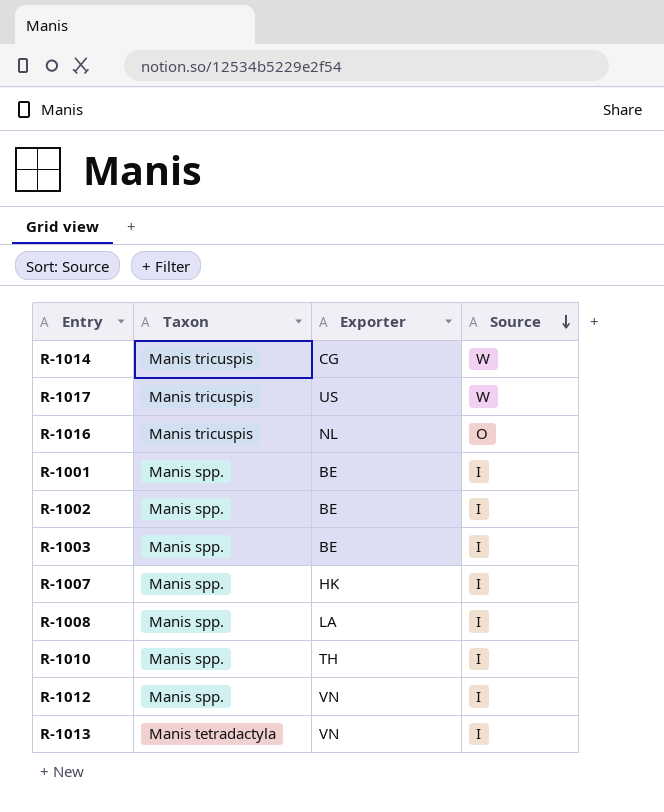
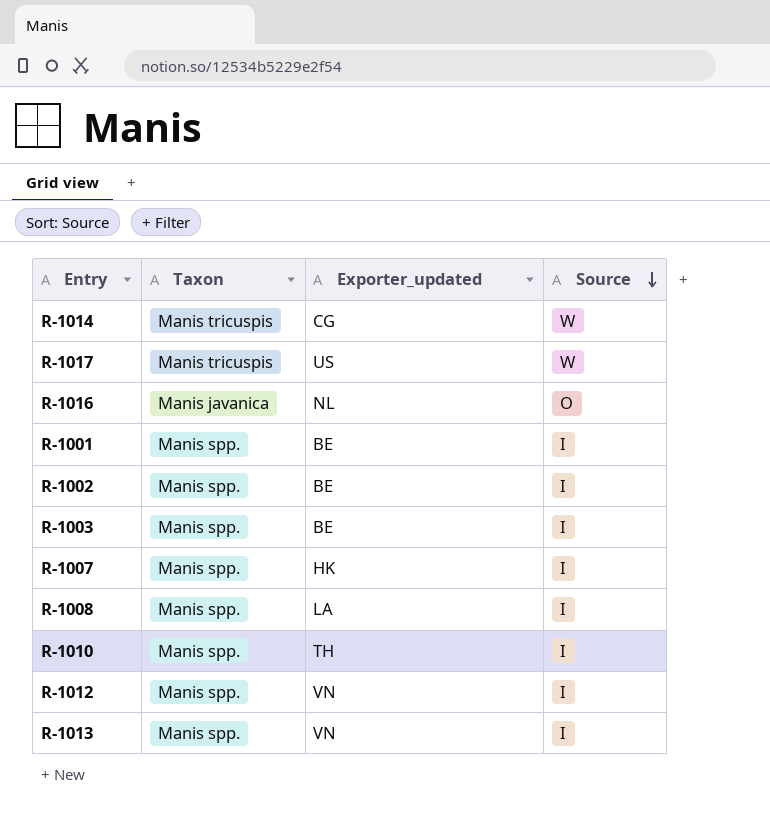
column name: Exporter -> Exporter_updated
R-1016 | Taxon: Manis tricuspis -> Manis javanica
R-1013 | Taxon: Manis tetradactyla -> Manis spp.

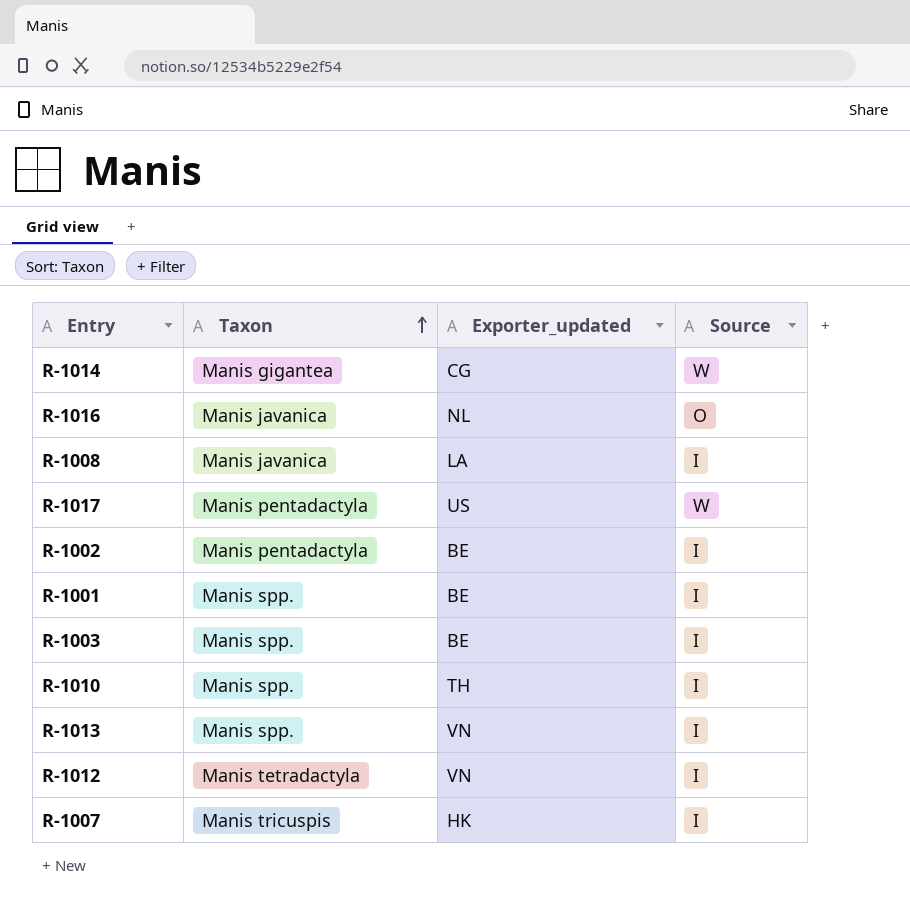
row order: Source descending -> Taxon ascending
R-1014 | Taxon: Manis tricuspis -> Manis gigantea
R-1008 | Taxon: Manis spp. -> Manis javanica
R-1017 | Taxon: Manis tricuspis -> Manis pentadactyla
R-1002 | Taxon: Manis spp. -> Manis pentadactyla
R-1012 | Taxon: Manis spp. -> Manis tetradactyla
R-1007 | Taxon: Manis spp. -> Manis tricuspis

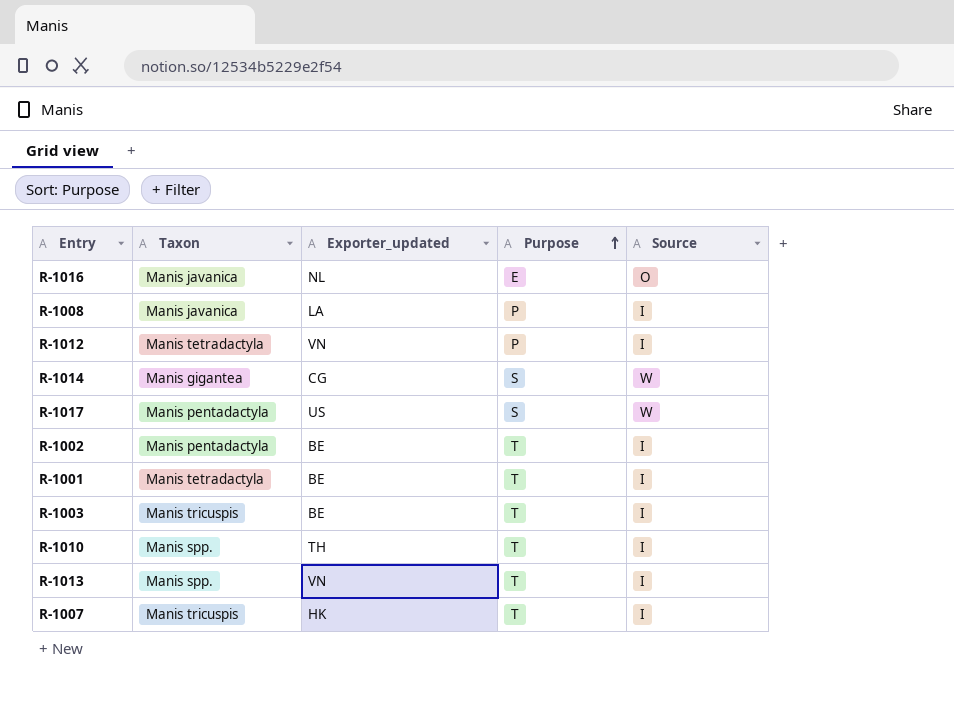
row order: Taxon ascending -> Purpose ascending
column Purpose | position: none -> 4
R-1001 | Taxon: Manis spp. -> Manis tetradactyla
R-1003 | Taxon: Manis spp. -> Manis tricuspis

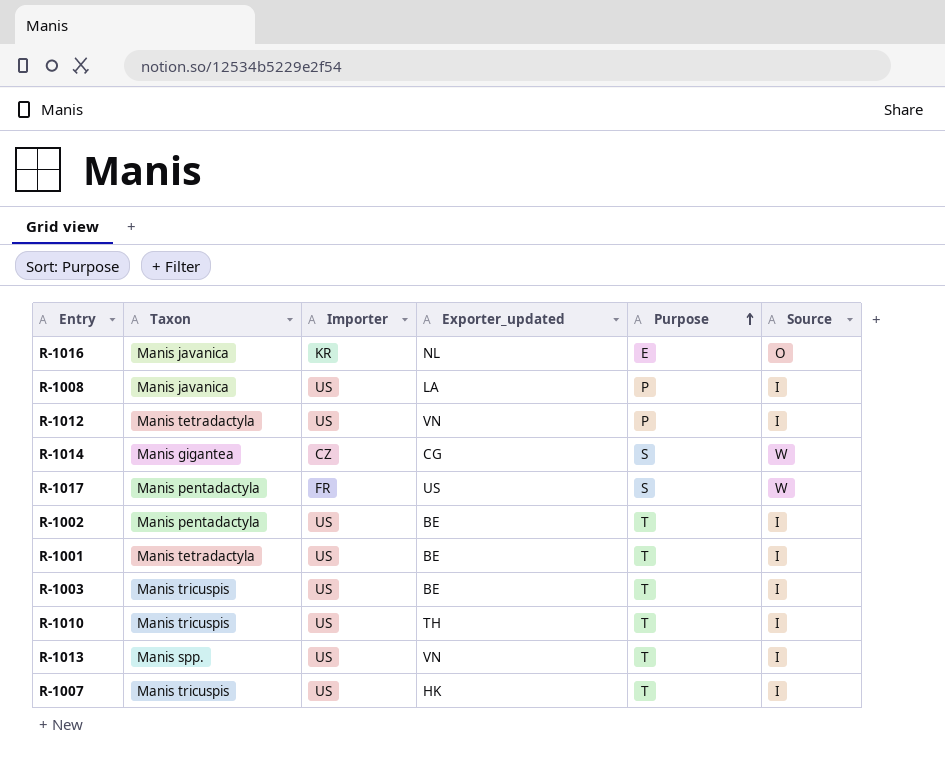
column Importer | position: none -> 3
R-1010 | Taxon: Manis spp. -> Manis tricuspis

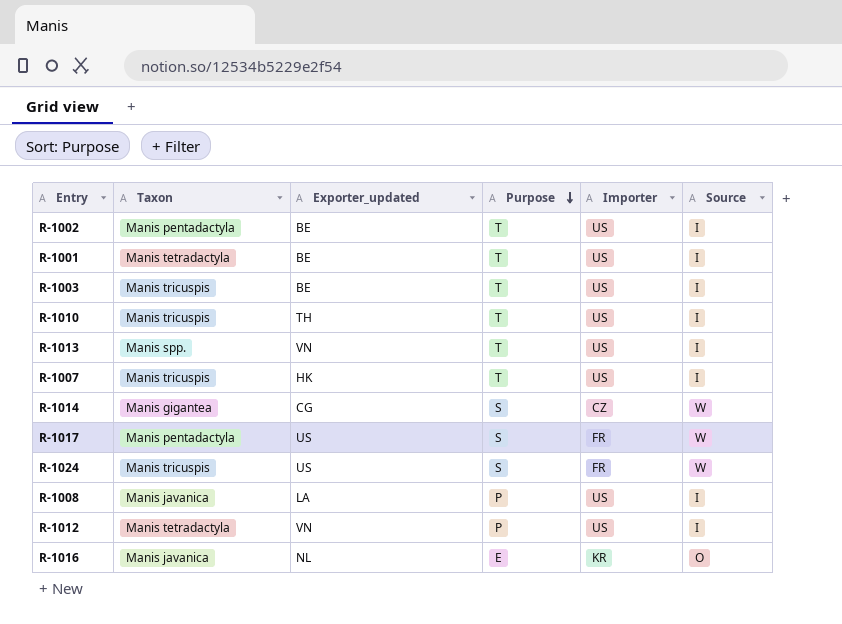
row order: Purpose ascending -> Purpose descending
column Importer | position: 3 -> 5
row R-1024: none -> Manis tricuspis | US | S | FR | W

